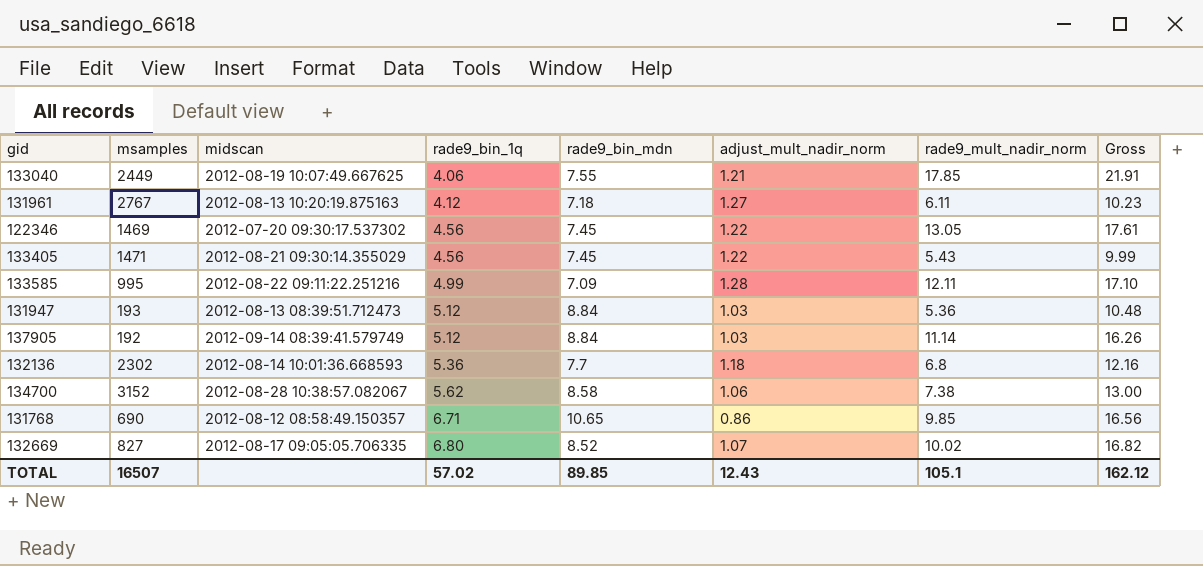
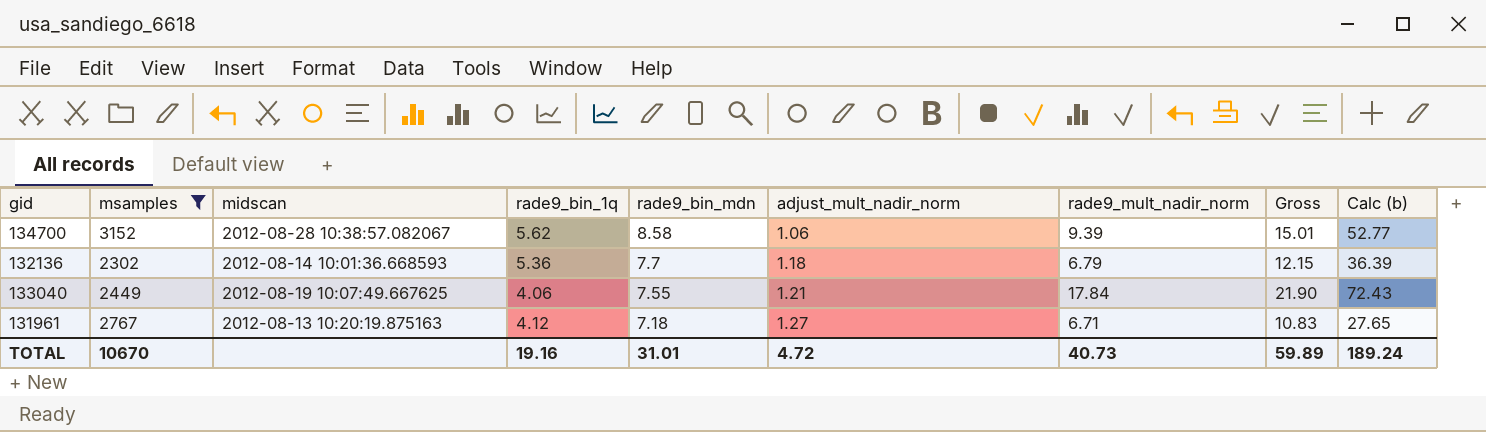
filter: none -> msamples >= 2302
row order: rade9_bin_1q ascending -> rade9_bin_mdn descending
column Calc (b) | formula: none -> [rade9_bin_1q] * [rade9_mult_nadir_norm]
134700 | rade9_mult_nadir_norm: 7.38 -> 9.39
134700 | Gross: 13.00 -> 15.01
132136 | rade9_mult_nadir_norm: 6.8 -> 6.79
132136 | Gross: 12.16 -> 12.15
133040 | rade9_mult_nadir_norm: 17.85 -> 17.84
133040 | Gross: 21.91 -> 21.90
131961 | rade9_mult_nadir_norm: 6.11 -> 6.71
131961 | Gross: 10.23 -> 10.83
TOTAL | msamples: 16507 -> 10670
TOTAL | rade9_bin_1q: 57.02 -> 19.16
TOTAL | rade9_bin_mdn: 89.85 -> 31.01
TOTAL | adjust_mult_nadir_norm: 12.43 -> 4.72
TOTAL | rade9_mult_nadir_norm: 105.1 -> 40.73
TOTAL | Gross: 162.12 -> 59.89

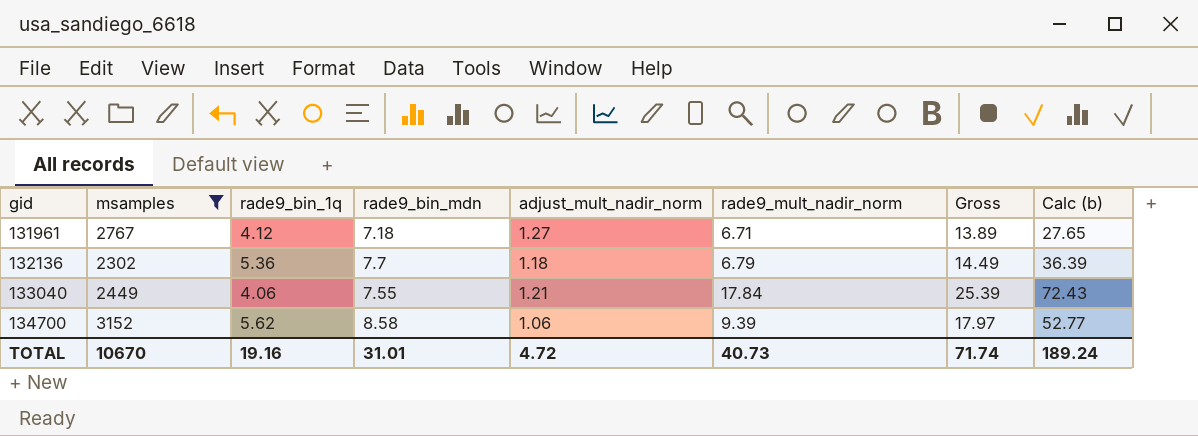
row order: rade9_bin_mdn descending -> gid ascending
column midscan | position: 3 -> none
column Gross | formula: [rade9_bin_1q] + [rade9_mult_nadir_norm] -> [rade9_bin_mdn] + [rade9_mult_nadir_norm]
TOTAL | Gross: 59.89 -> 71.74

